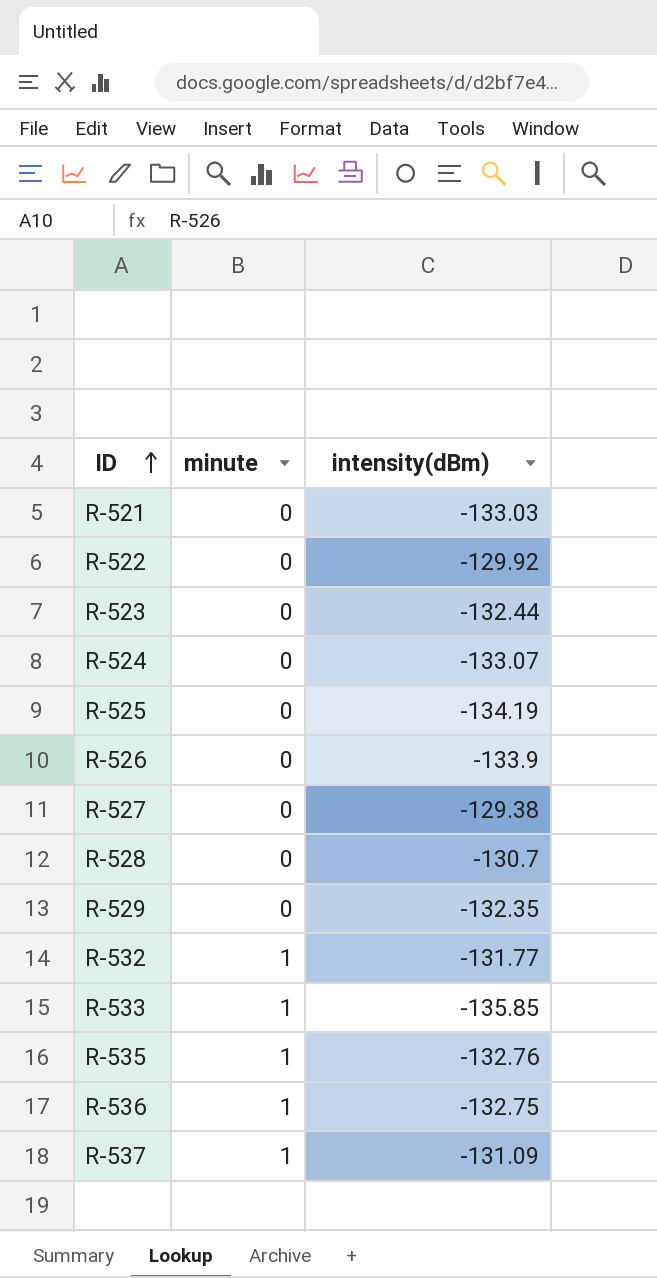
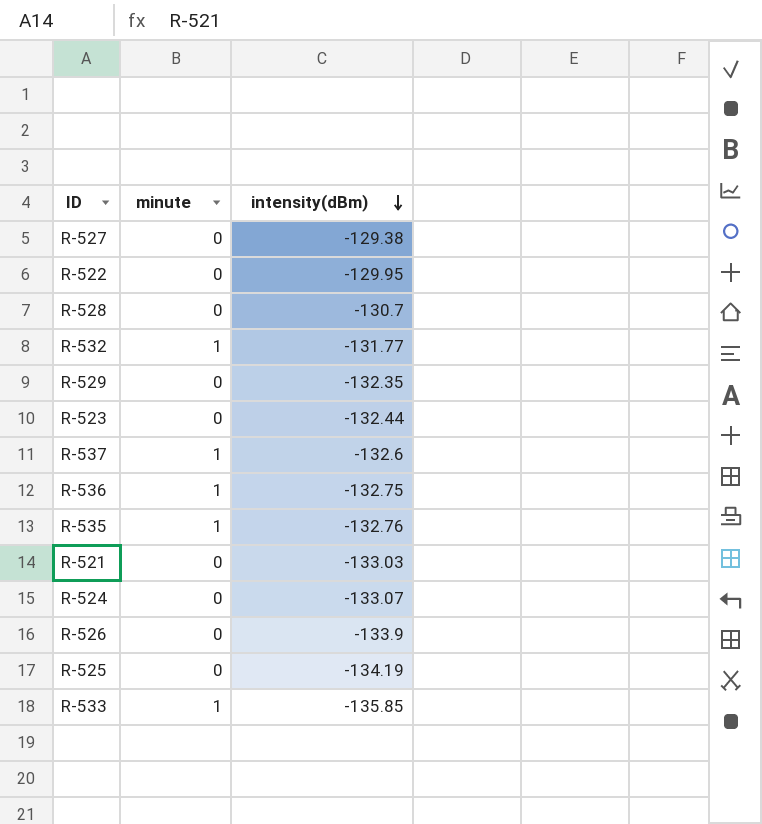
row order: ID ascending -> intensity(dBm) descending
R-522 | intensity(dBm): -129.92 -> -129.95
R-537 | intensity(dBm): -131.09 -> -132.6

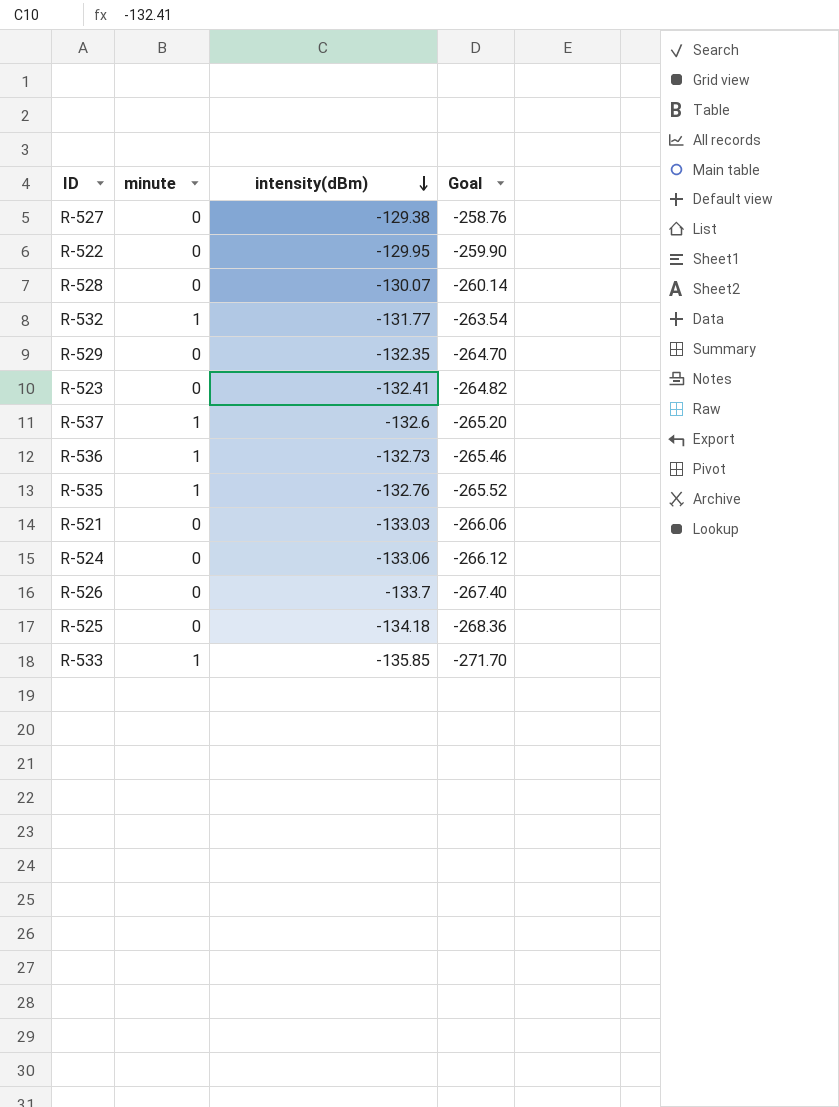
column Goal | formula: none -> [intensity(dBm)] * 2
R-528 | intensity(dBm): -130.7 -> -130.07
R-523 | intensity(dBm): -132.44 -> -132.41
R-536 | intensity(dBm): -132.75 -> -132.73
R-524 | intensity(dBm): -133.07 -> -133.06
R-526 | intensity(dBm): -133.9 -> -133.7
R-525 | intensity(dBm): -134.19 -> -134.18

